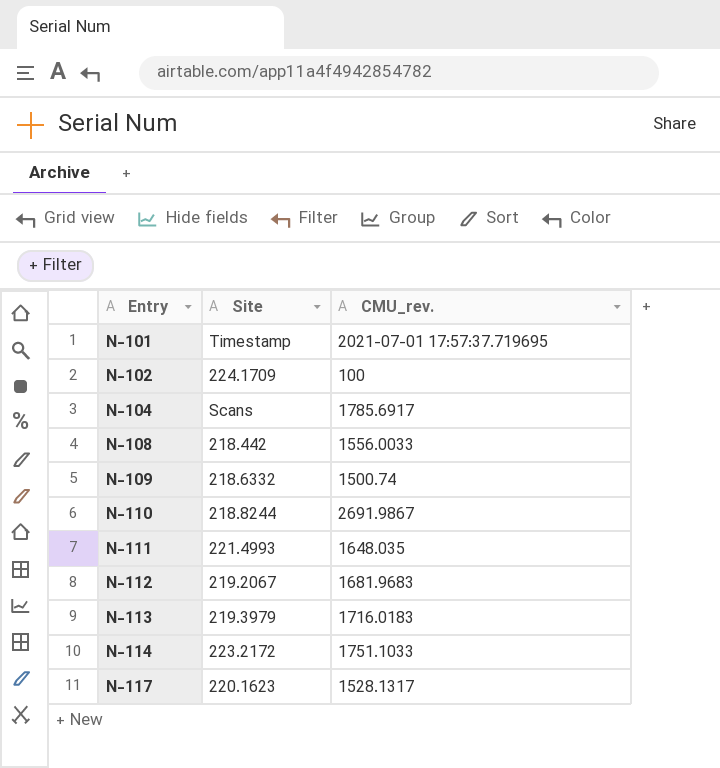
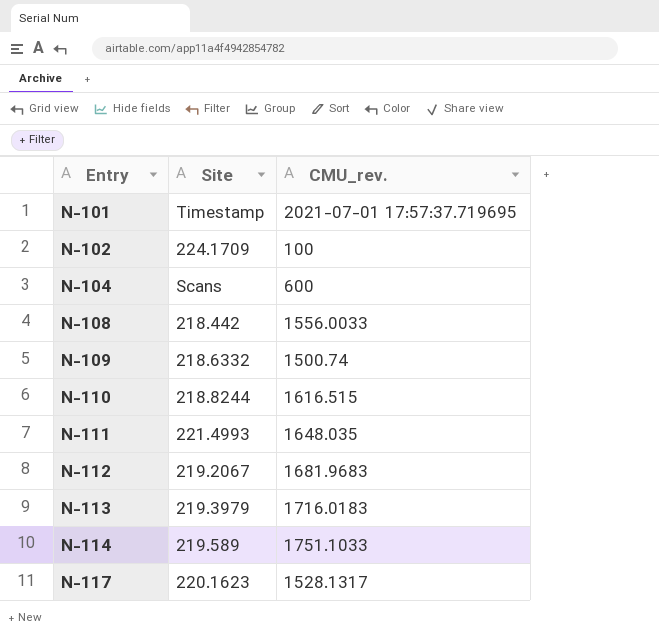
N-104 | CMU_rev.: 1785.6917 -> 600
N-110 | CMU_rev.: 2691.9867 -> 1616.515
N-114 | Site: 223.2172 -> 219.589

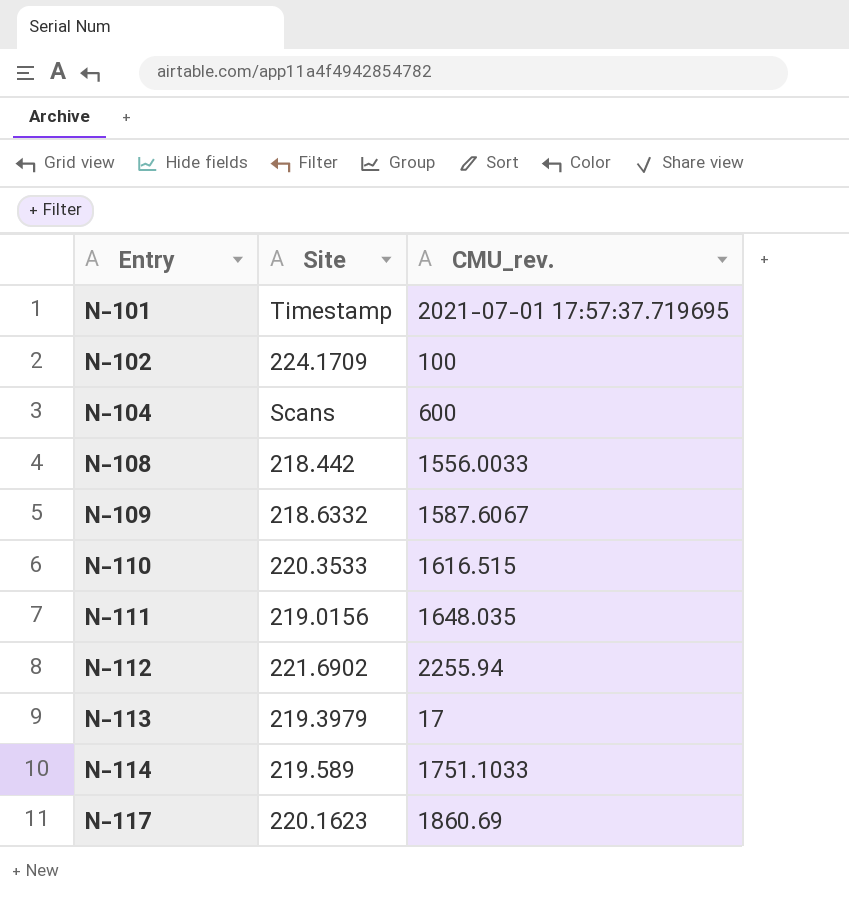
N-109 | CMU_rev.: 1500.74 -> 1587.6067
N-110 | Site: 218.8244 -> 220.3533
N-111 | Site: 221.4993 -> 219.0156
N-112 | Site: 219.2067 -> 221.6902
N-112 | CMU_rev.: 1681.9683 -> 2255.94
N-113 | CMU_rev.: 1716.0183 -> 17
N-117 | CMU_rev.: 1528.1317 -> 1860.69

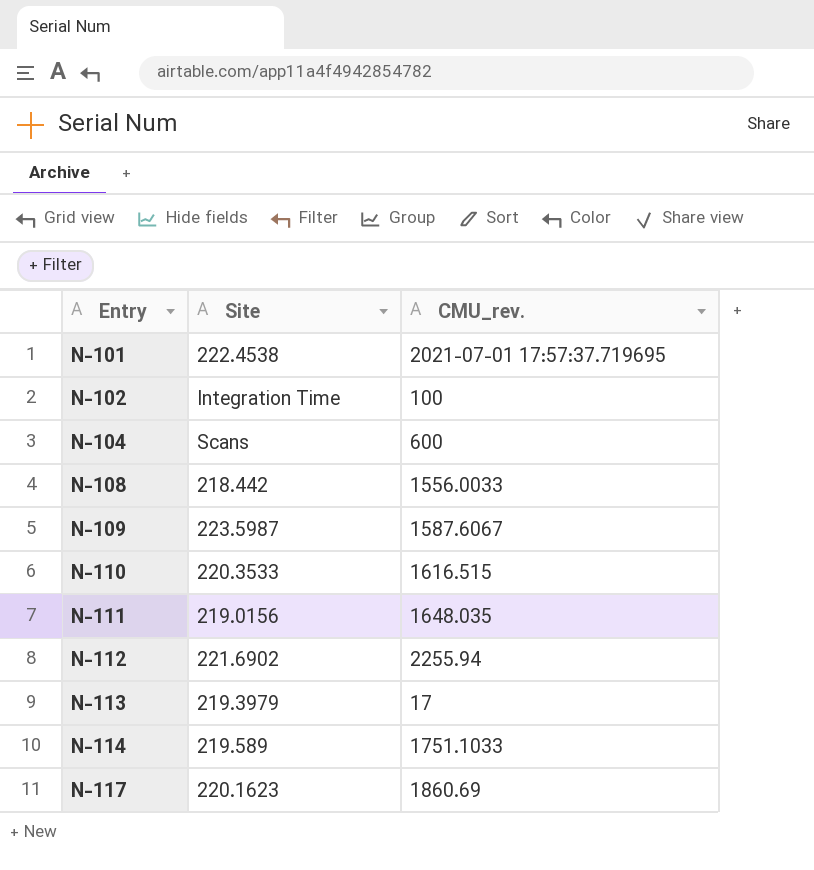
N-101 | Site: Timestamp -> 222.4538
N-102 | Site: 224.1709 -> Integration Time
N-109 | Site: 218.6332 -> 223.5987

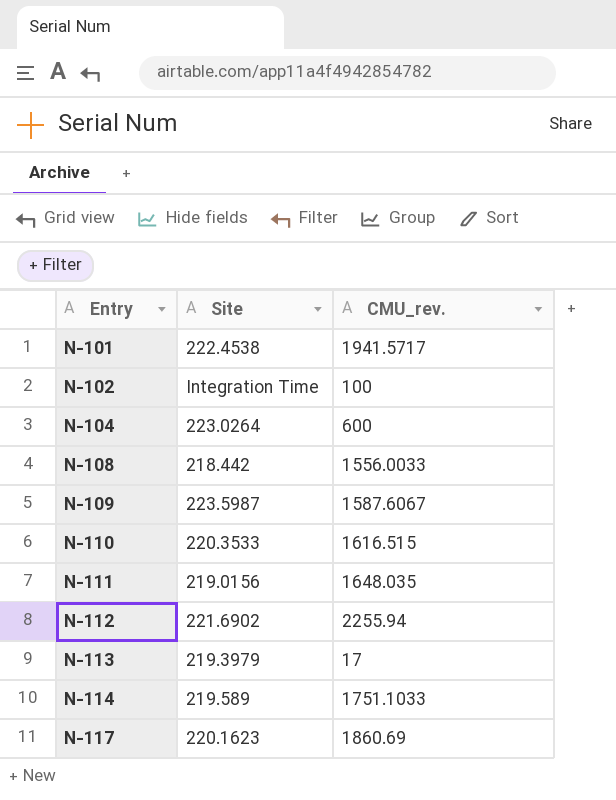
N-101 | CMU_rev.: 2021-07-01 17:57:37.719695 -> 1941.5717
N-104 | Site: Scans -> 223.0264

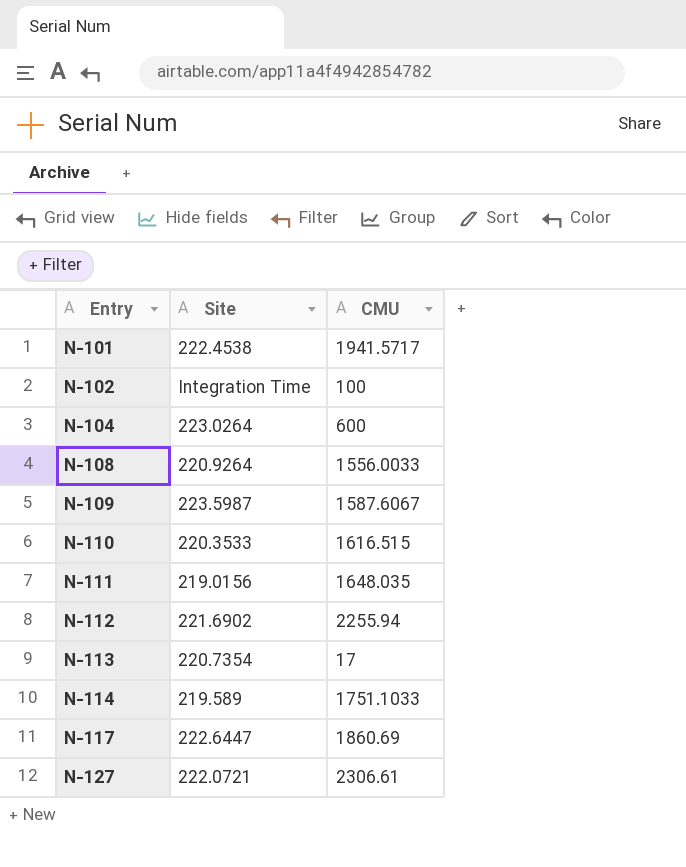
column name: CMU_rev. -> CMU
N-108 | Site: 218.442 -> 220.9264
N-113 | Site: 219.3979 -> 220.7354
N-117 | Site: 220.1623 -> 222.6447
row N-127: none -> 222.0721 | 2306.61

